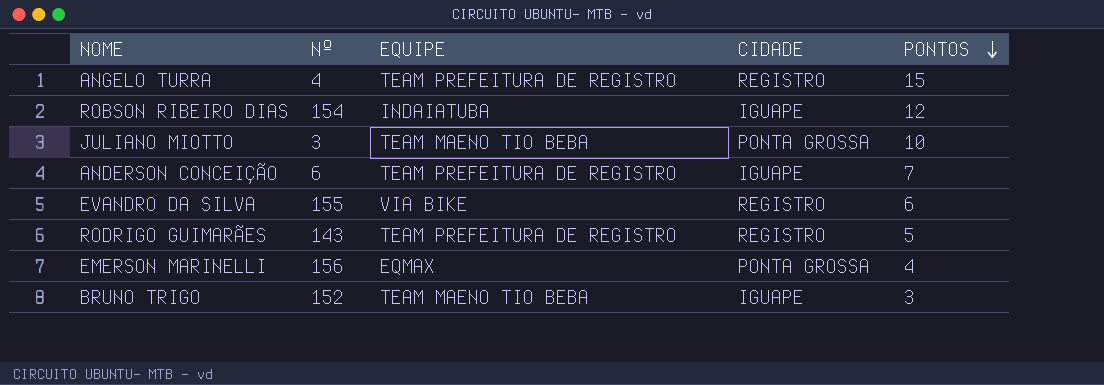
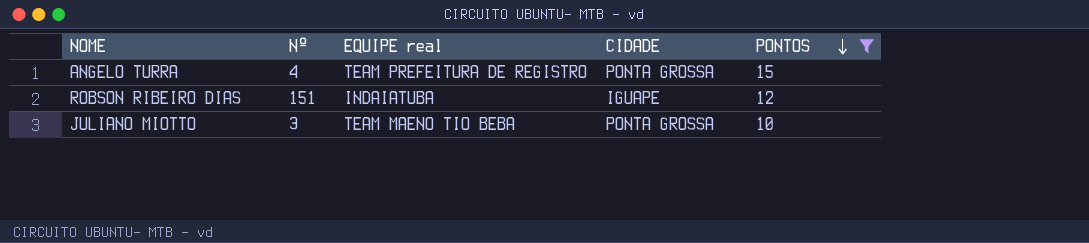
filter: none -> PONTOS >= 10
column name: EQUIPE -> EQUIPE real
ANGELO TURRA | CIDADE: REGISTRO -> PONTA GROSSA
ROBSON RIBEIRO DIAS | Nº: 154 -> 151

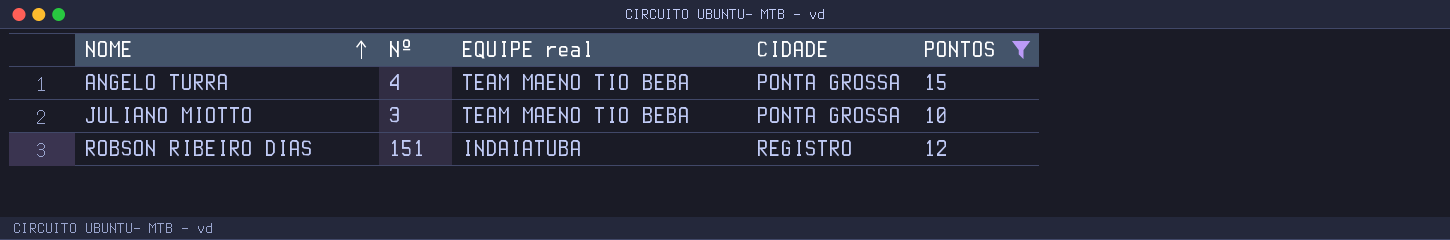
row order: PONTOS descending -> NOME ascending
ANGELO TURRA | EQUIPE real: TEAM PREFEITURA DE REGISTRO -> TEAM MAENO TIO BEBA
ROBSON RIBEIRO DIAS | CIDADE: IGUAPE -> REGISTRO

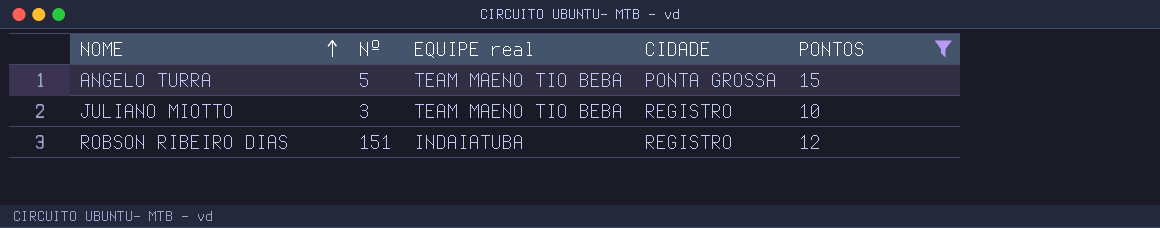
ANGELO TURRA | Nº: 4 -> 5
JULIANO MIOTTO | CIDADE: PONTA GROSSA -> REGISTRO

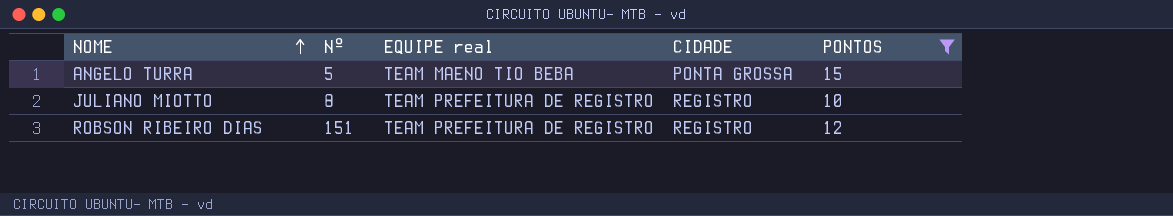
JULIANO MIOTTO | Nº: 3 -> 8
JULIANO MIOTTO | EQUIPE real: TEAM MAENO TIO BEBA -> TEAM PREFEITURA DE REGISTRO
ROBSON RIBEIRO DIAS | EQUIPE real: INDAIATUBA -> TEAM PREFEITURA DE REGISTRO

